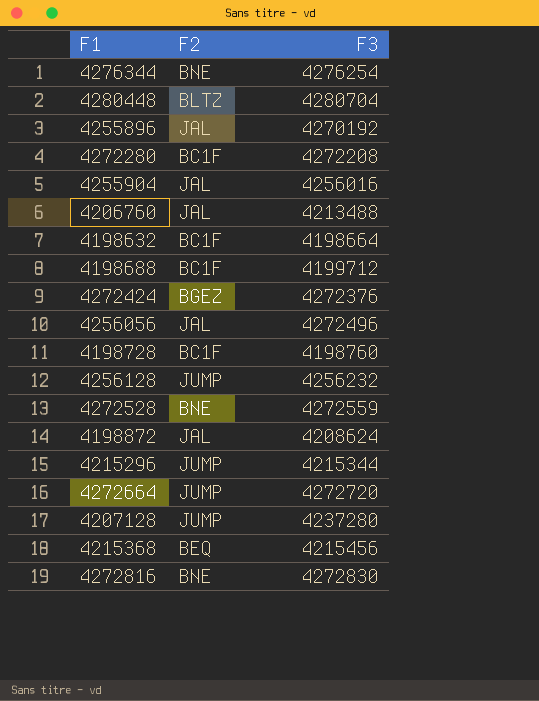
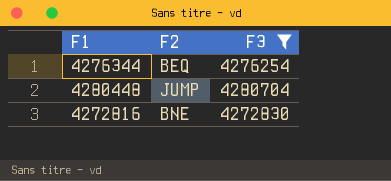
filter: none -> F3 >= 4272830
4276344 | F2: BNE -> BEQ
4280448 | F2: BLTZ -> JUMP

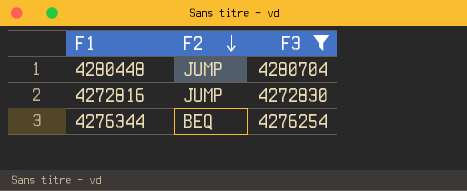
row order: none -> F2 descending
4272816 | F2: BNE -> JUMP

